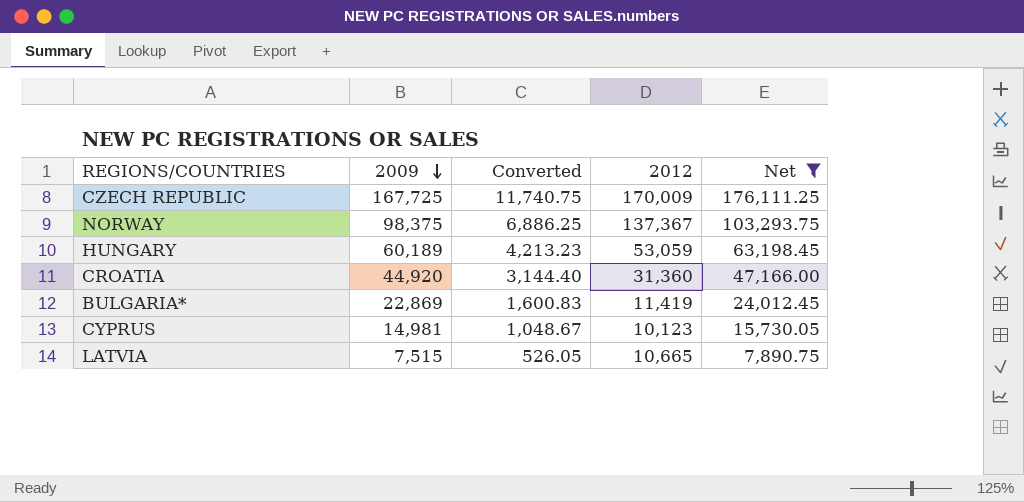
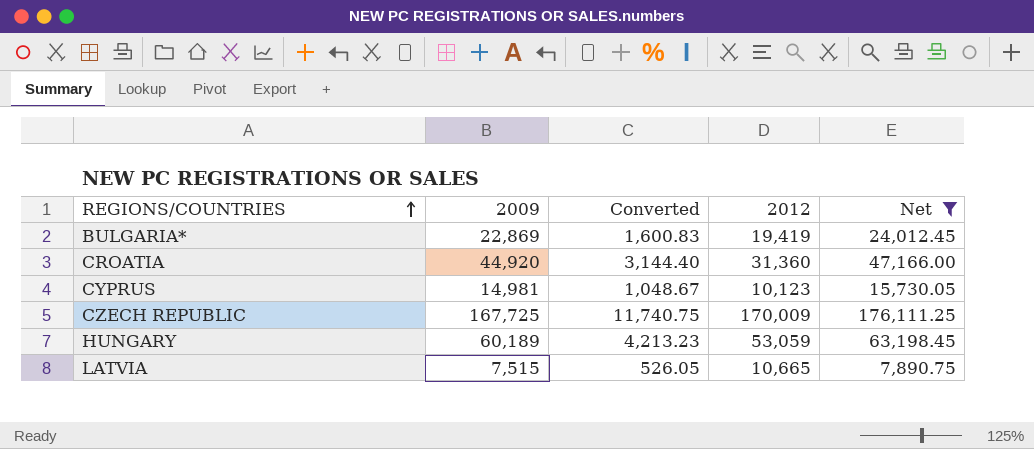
row order: 2009 descending -> REGIONS/COUNTRIES ascending
row NORWAY: 98,375 | 6,886.25 | 137,367 | 103,293.75 -> none
BULGARIA* | 2012: 11,419 -> 19,419

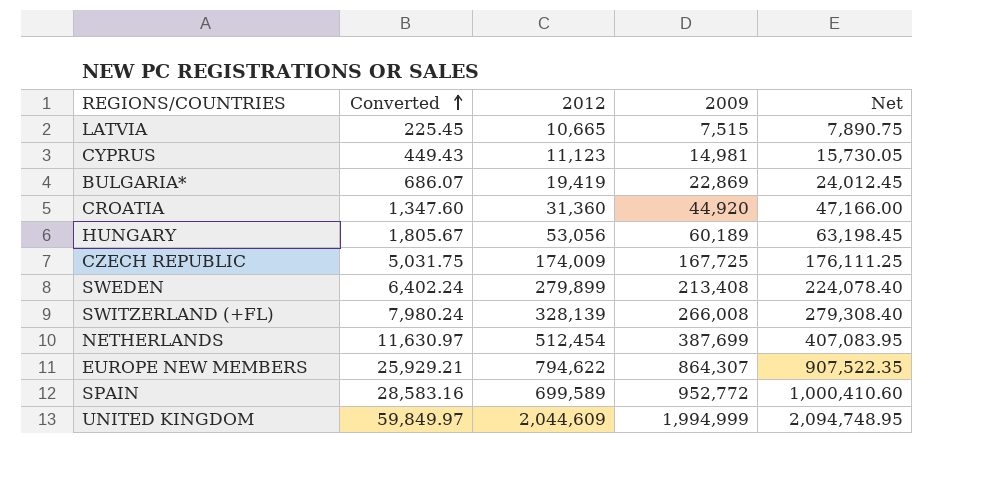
filter: Net <= 176,111.25 -> none
row order: REGIONS/COUNTRIES ascending -> Converted ascending
column Converted | formula: [2009] * 0.07 -> [2009] * 0.03
column 2009 | position: 2 -> 4
CYPRUS | 2012: 10,123 -> 11,123
HUNGARY | 2012: 53,059 -> 53,056
CZECH REPUBLIC | 2012: 170,009 -> 174,009

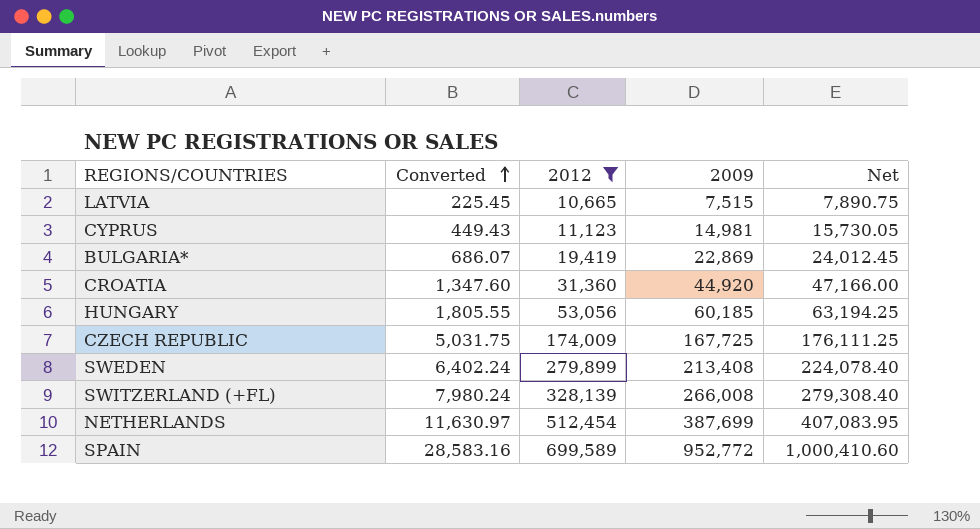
filter: none -> 2012 <= 699,589
HUNGARY | Converted: 1,805.67 -> 1,805.55
HUNGARY | 2009: 60,189 -> 60,185
HUNGARY | Net: 63,198.45 -> 63,194.25

